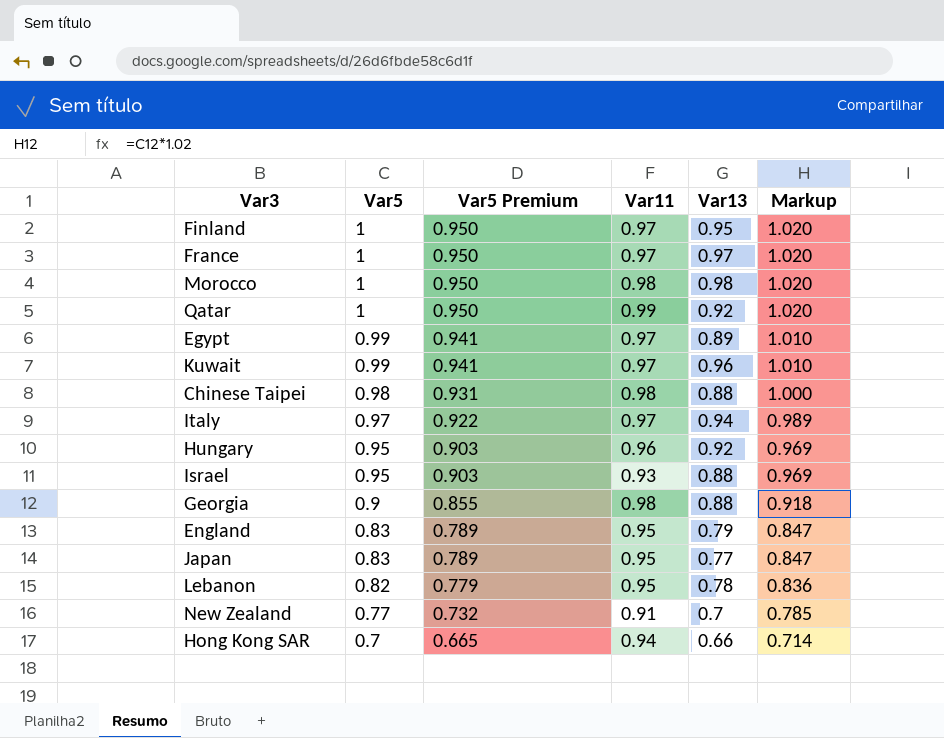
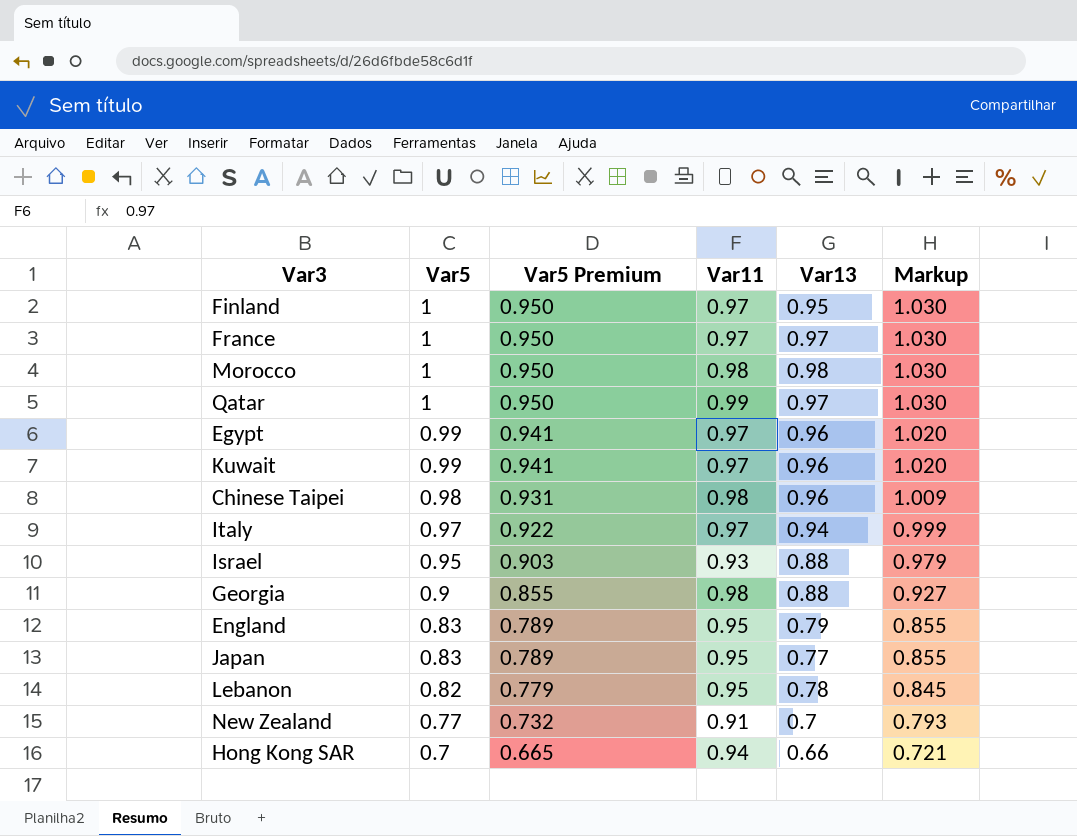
column Markup | formula: [Var5] * 1.02 -> [Var5] * 1.03
row Hungary: 0.95 | 0.903 | 0.96 | 0.92 | 0.969 -> none
Qatar | Var13: 0.92 -> 0.97
Egypt | Var13: 0.89 -> 0.96
Chinese Taipei | Var13: 0.88 -> 0.96

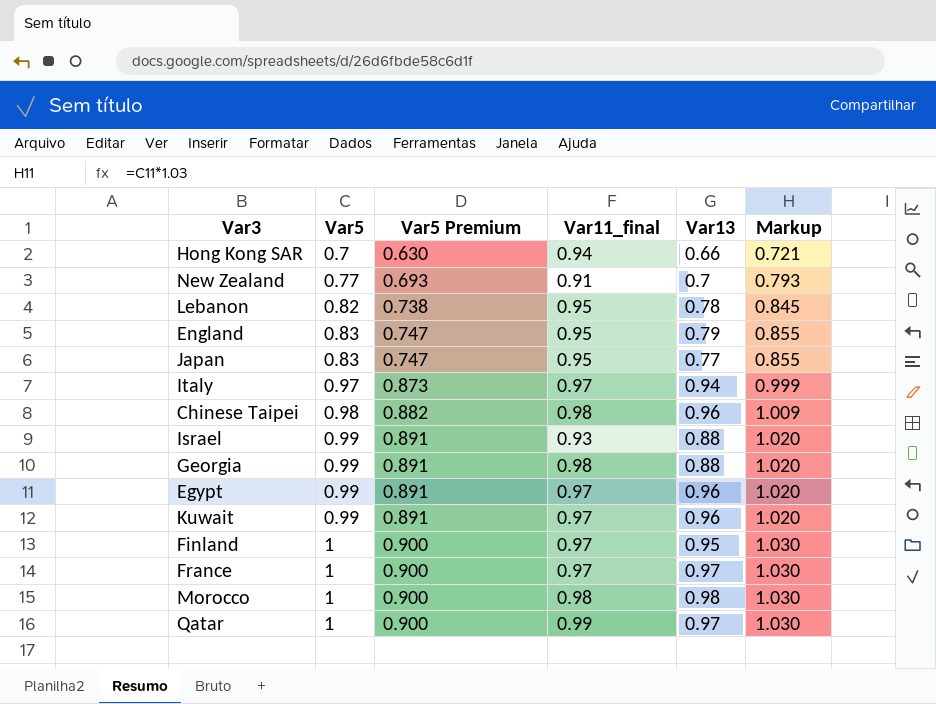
row order: Var5 descending -> Var5 ascending
column Var5 Premium | formula: [Var5] * 0.95 -> [Var5] * 0.9
column name: Var11 -> Var11_final
Israel | Var5: 0.95 -> 0.99
Israel | Markup: 0.979 -> 1.020
Georgia | Var5: 0.9 -> 0.99
Georgia | Markup: 0.927 -> 1.020

